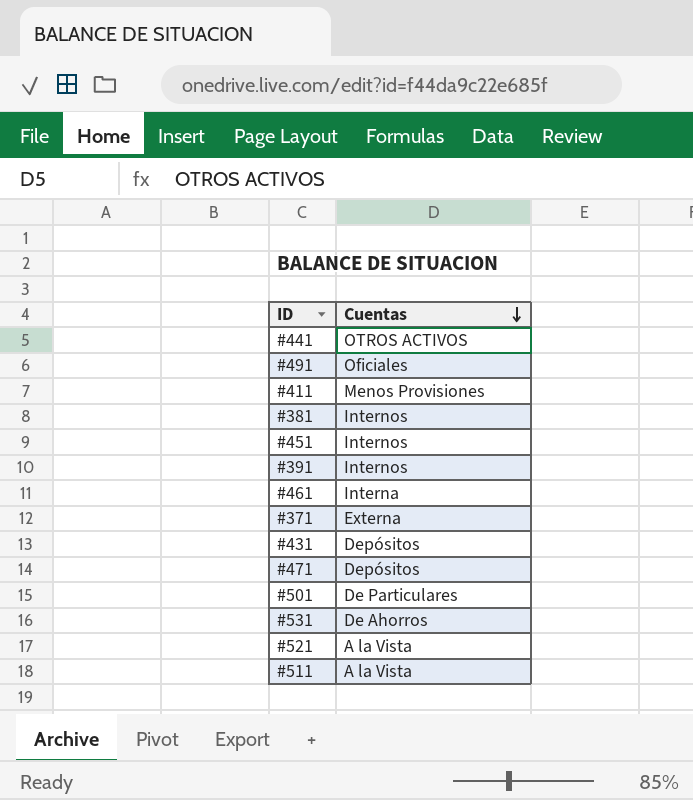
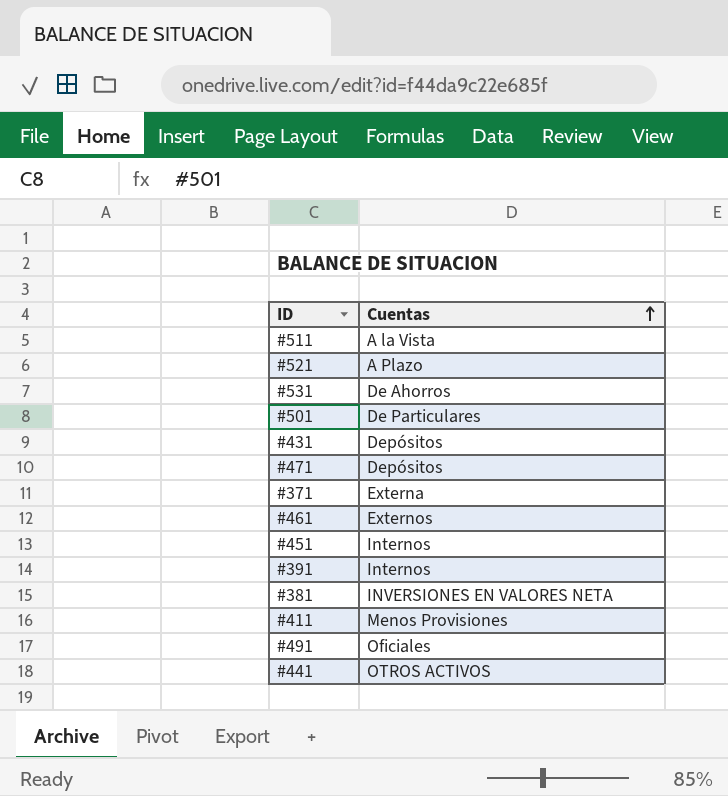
row order: Cuentas descending -> Cuentas ascending
#521 | Cuentas: A la Vista -> A Plazo
#461 | Cuentas: Interna -> Externos
#381 | Cuentas: Internos -> INVERSIONES EN VALORES NETA

